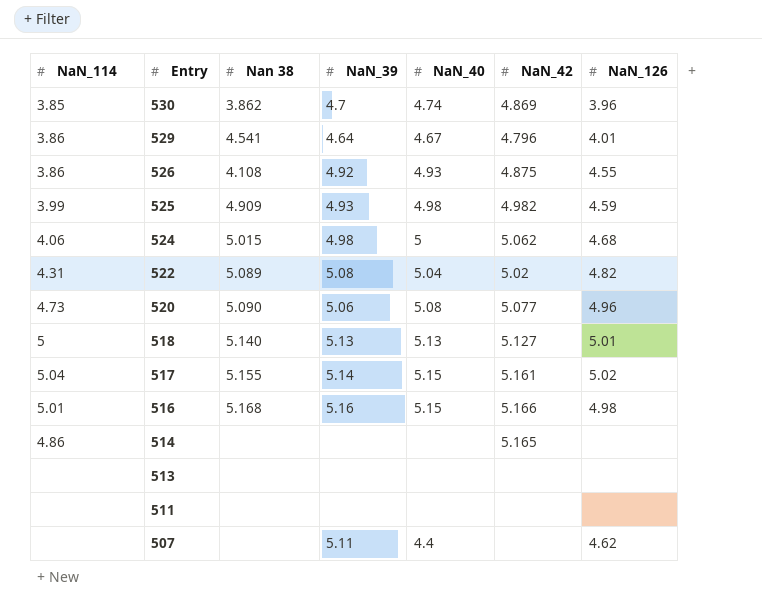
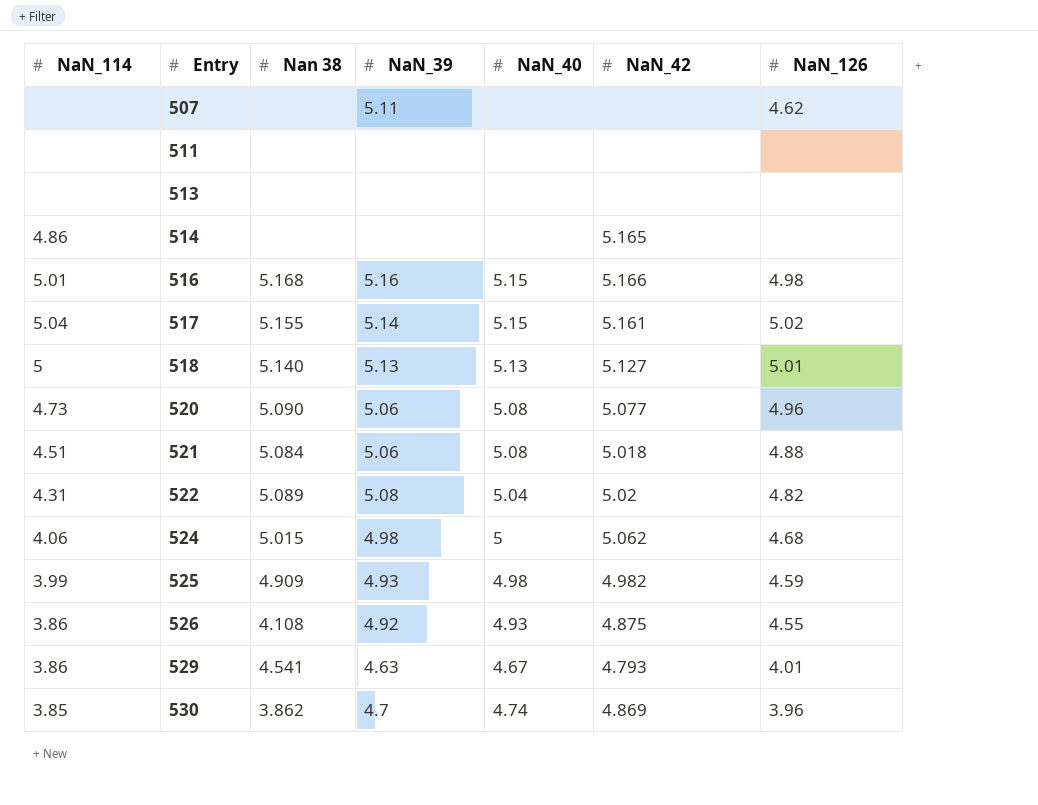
row order: Entry descending -> Entry ascending
507 | NaN_40: 4.4 -> none
row 521: none -> 4.51 | 5.084 | 5.06 | 5.08 | 5.018 | 4.88
529 | NaN_39: 4.64 -> 4.63
529 | NaN_42: 4.796 -> 4.793

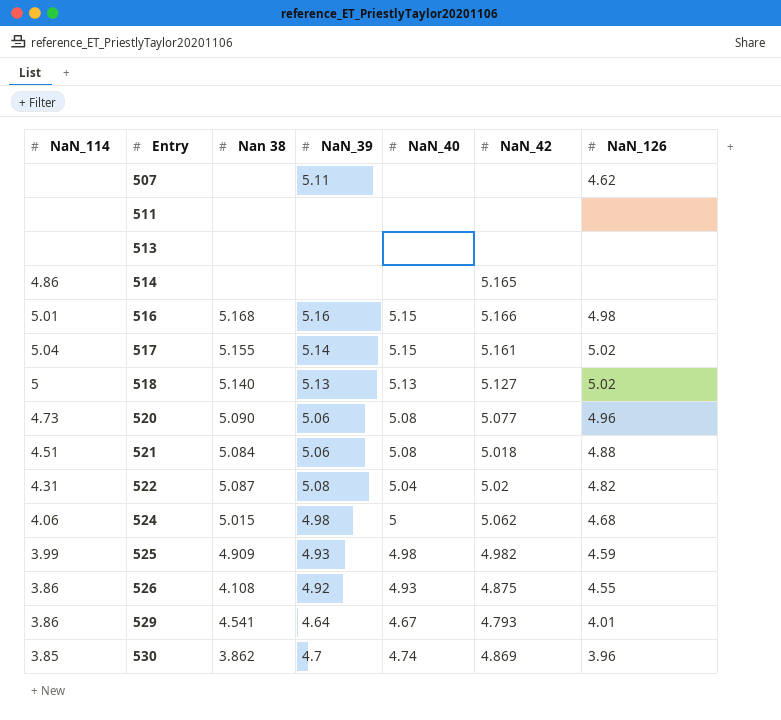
518 | NaN_126: 5.01 -> 5.02
522 | Nan 38: 5.089 -> 5.087
529 | NaN_39: 4.63 -> 4.64

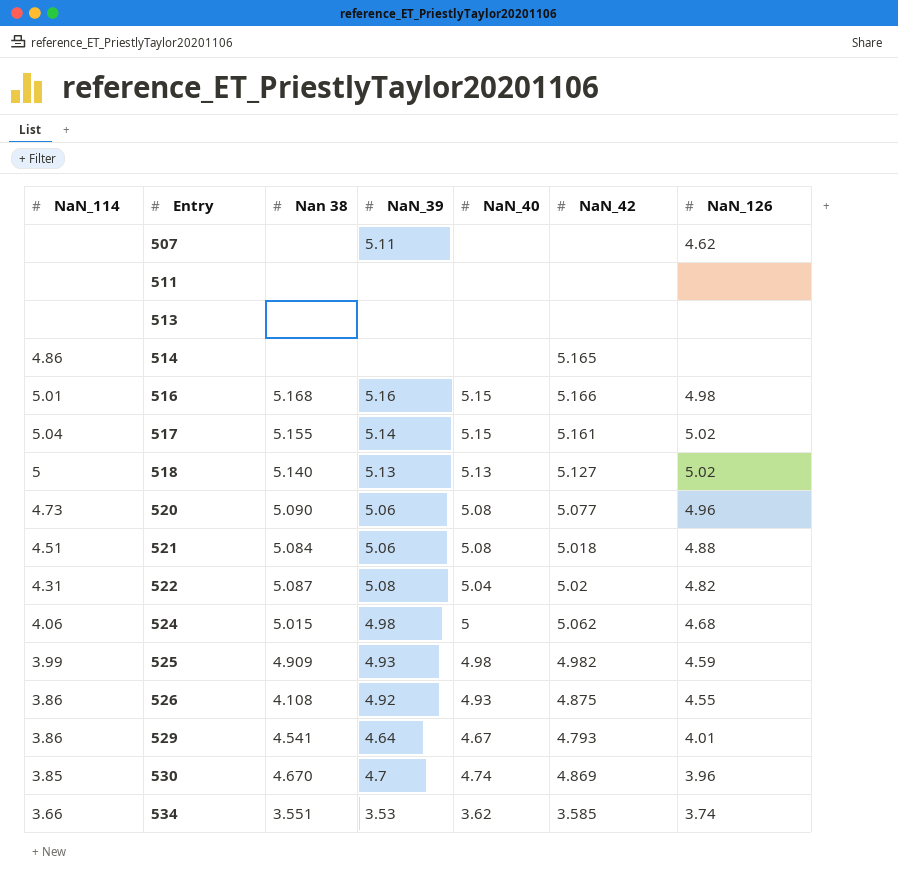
530 | Nan 38: 3.862 -> 4.670
row 534: none -> 3.66 | 3.551 | 3.53 | 3.62 | 3.585 | 3.74

